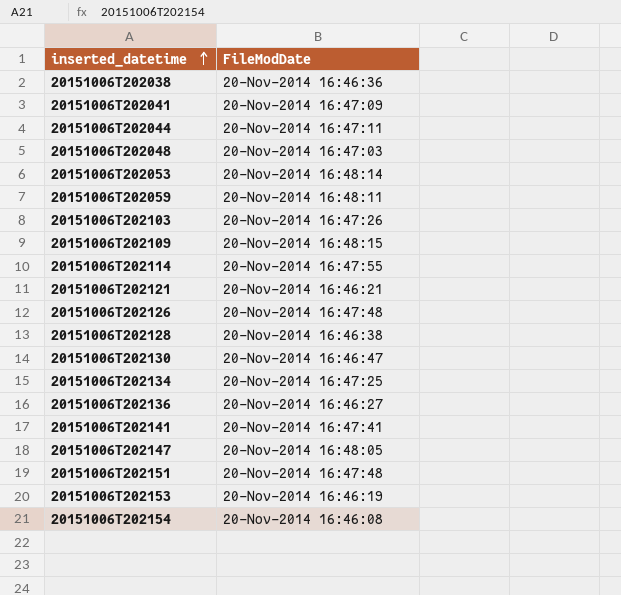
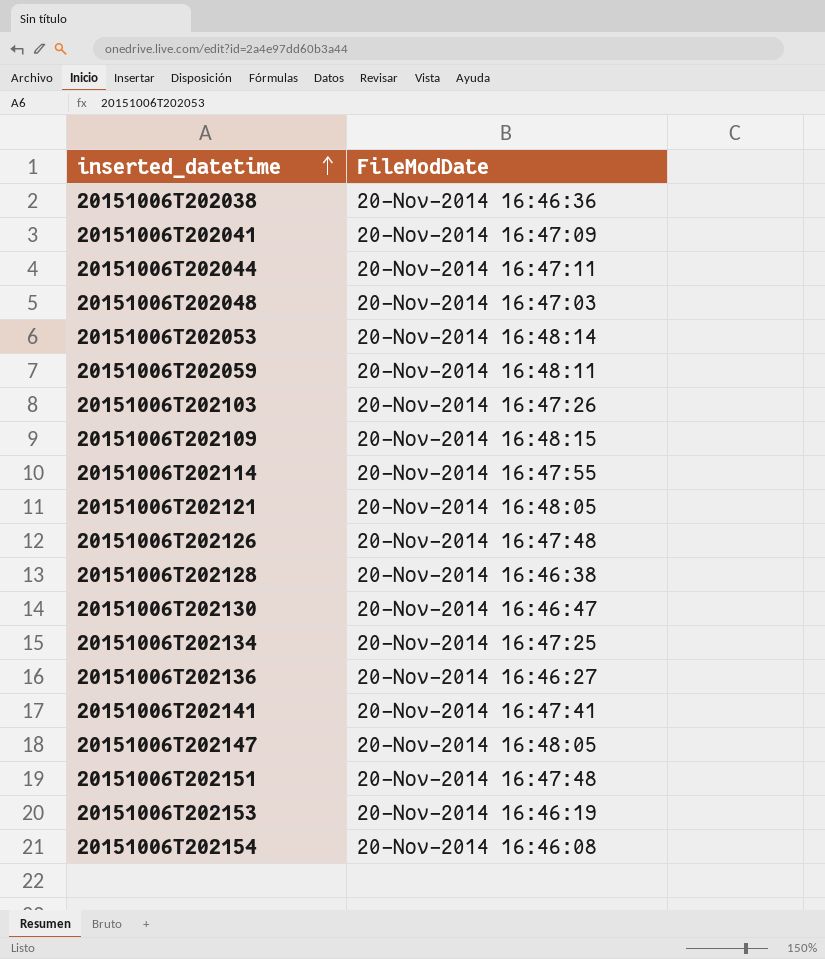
20151006T202121 | FileModDate: 20-Nov-2014 16:46:21 -> 20-Nov-2014 16:48:05

